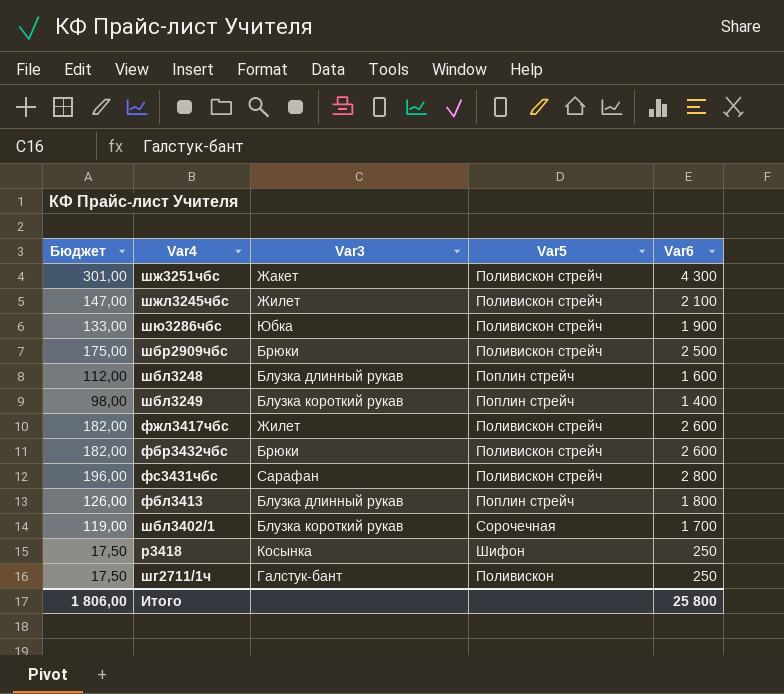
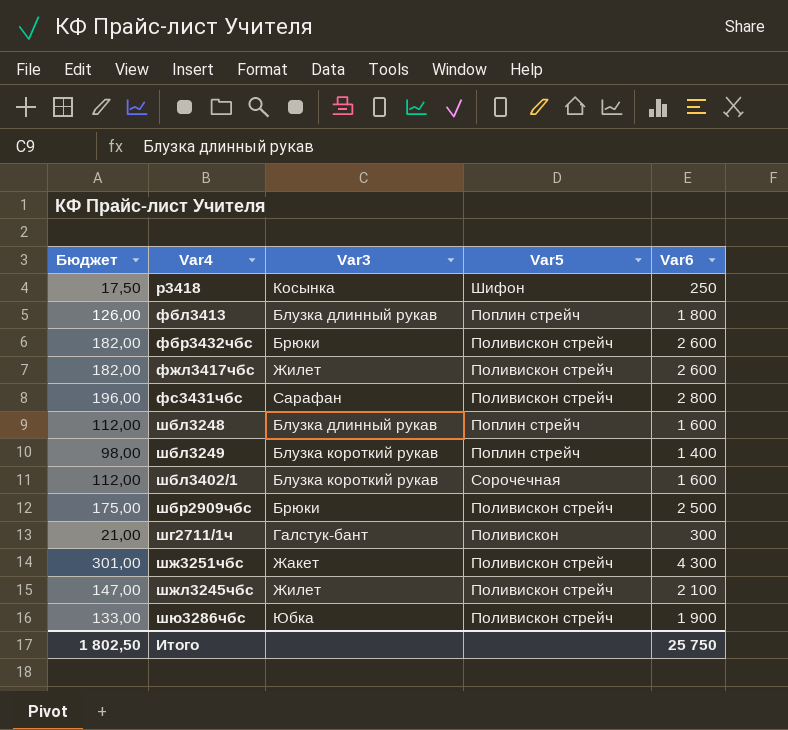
row order: none -> Var4 ascending
шбл3402/1 | Бюджет: 119,00 -> 112,00
шбл3402/1 | Var6: 1 700 -> 1 600
шг2711/1ч | Бюджет: 17,50 -> 21,00
шг2711/1ч | Var6: 250 -> 300
Итого | Бюджет: 1 806,00 -> 1 802,50
Итого | Var6: 25 800 -> 25 750

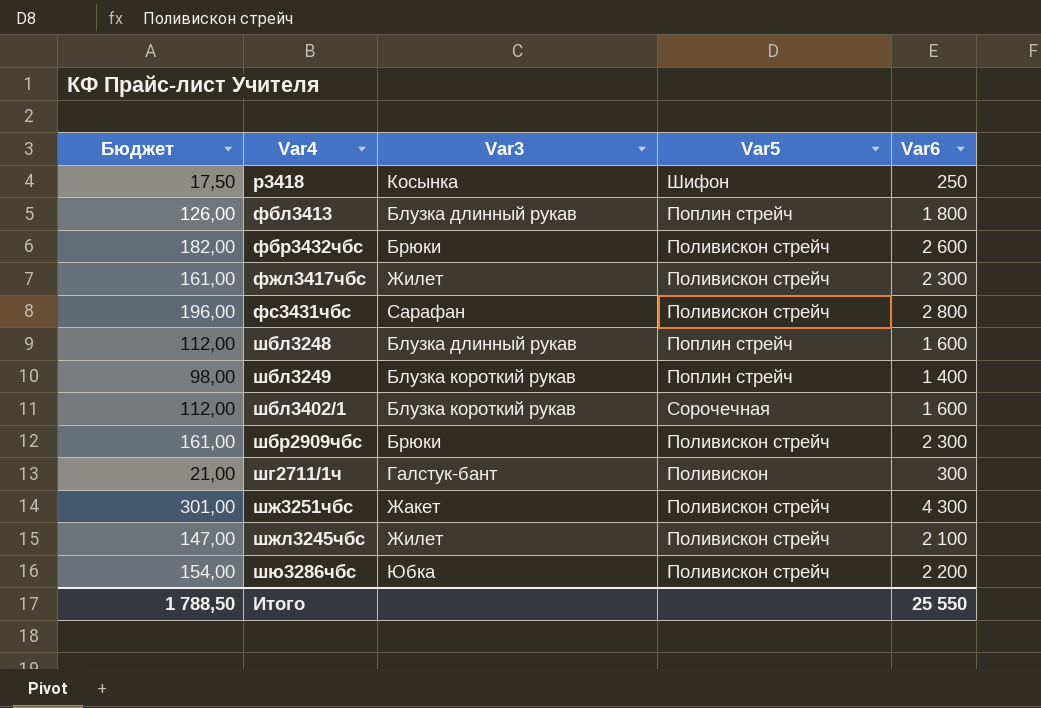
фжл3417чбс | Бюджет: 182,00 -> 161,00
фжл3417чбс | Var6: 2 600 -> 2 300
шбр2909чбс | Бюджет: 175,00 -> 161,00
шбр2909чбс | Var6: 2 500 -> 2 300
шю3286чбс | Бюджет: 133,00 -> 154,00
шю3286чбс | Var6: 1 900 -> 2 200
Итого | Бюджет: 1 802,50 -> 1 788,50
Итого | Var6: 25 750 -> 25 550

